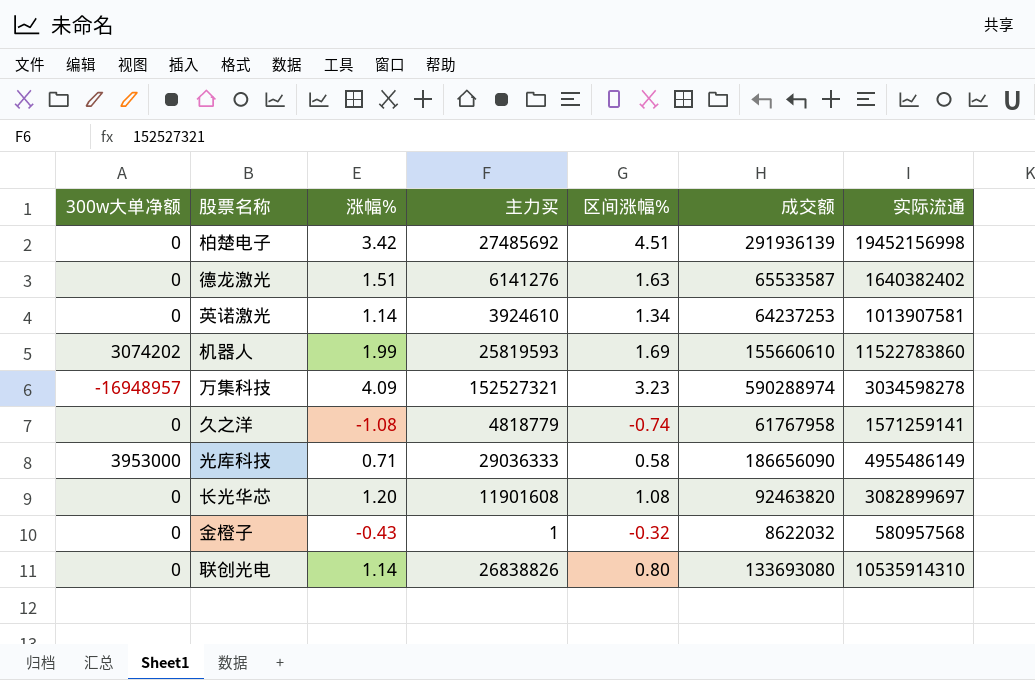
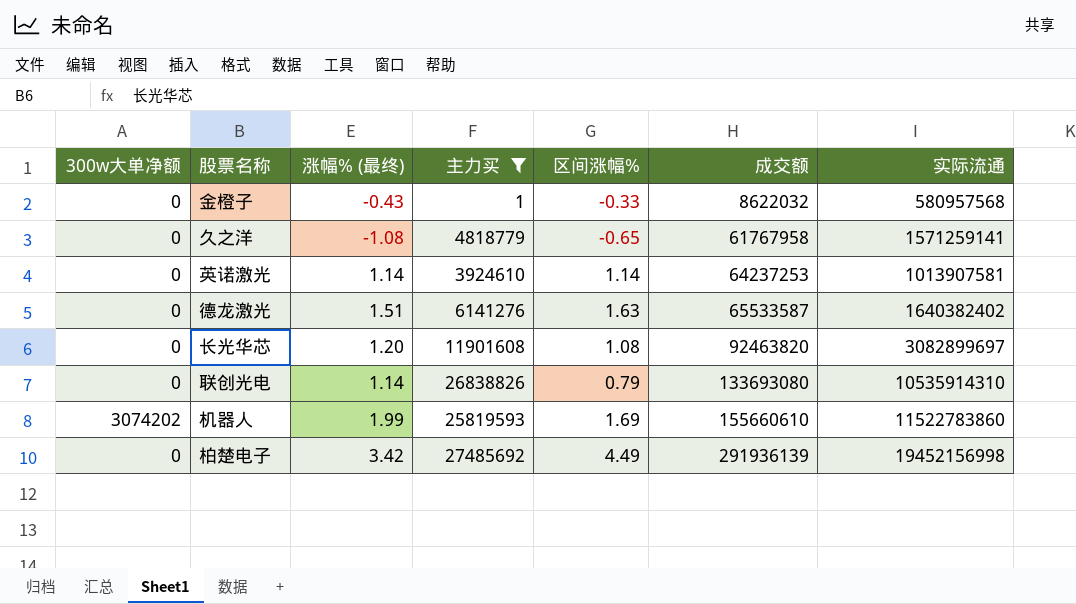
filter: none -> 主力买 <= 27485692
row order: none -> 成交额 ascending
column name: 涨幅% -> 涨幅% (最终)
金橙子 | 区间涨幅%: -0.32 -> -0.33
久之洋 | 区间涨幅%: -0.74 -> -0.65
英诺激光 | 区间涨幅%: 1.34 -> 1.14
联创光电 | 区间涨幅%: 0.80 -> 0.79
柏楚电子 | 区间涨幅%: 4.51 -> 4.49

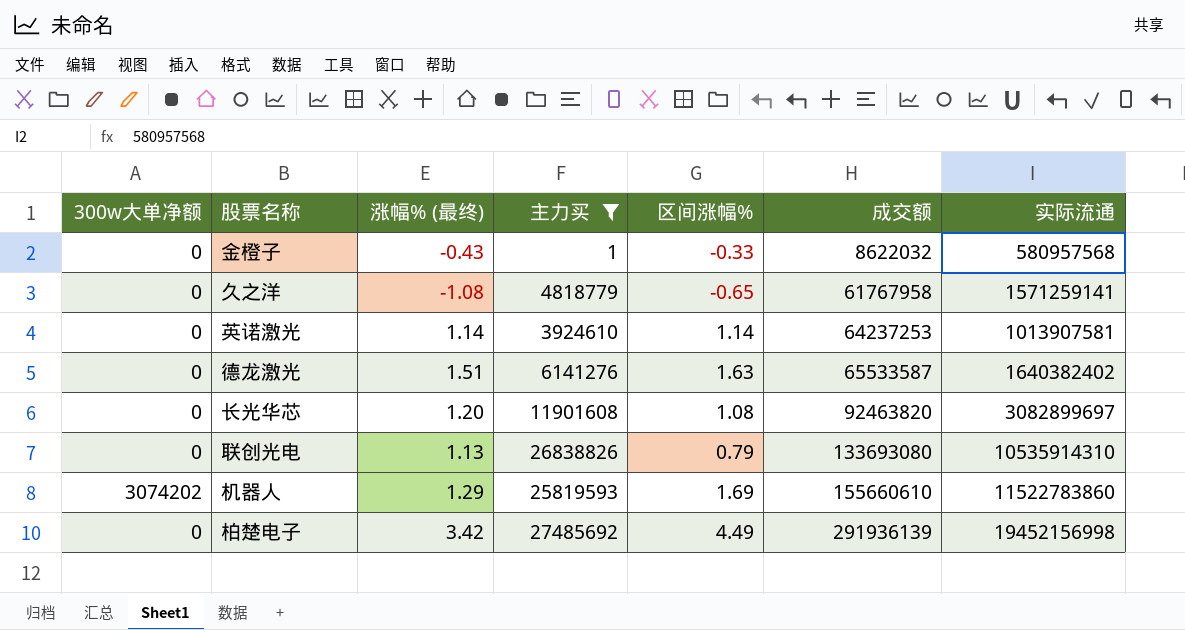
联创光电 | 涨幅% (最终): 1.14 -> 1.13
机器人 | 涨幅% (最终): 1.99 -> 1.29

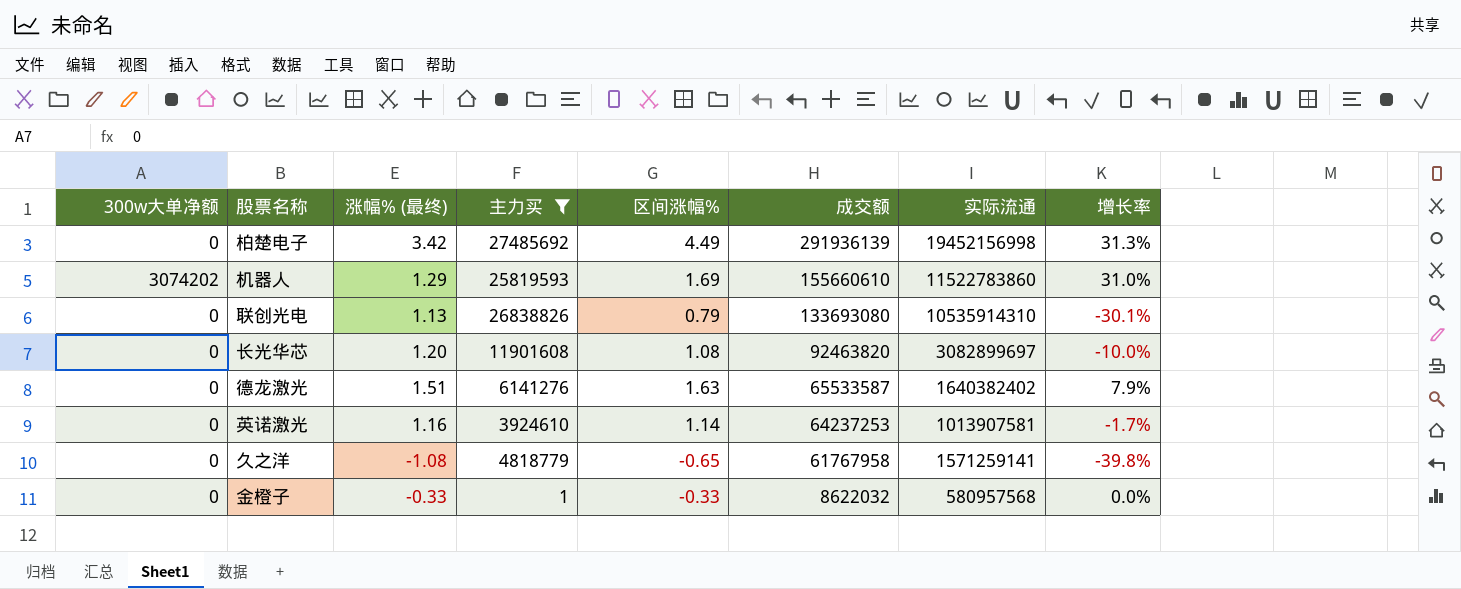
row order: 成交额 ascending -> 成交额 descending
column 增长率 | formula: none -> ([区间涨幅%] - [涨幅% (最终)]) / [涨幅% (最终)]
英诺激光 | 涨幅% (最终): 1.14 -> 1.16
金橙子 | 涨幅% (最终): -0.43 -> -0.33

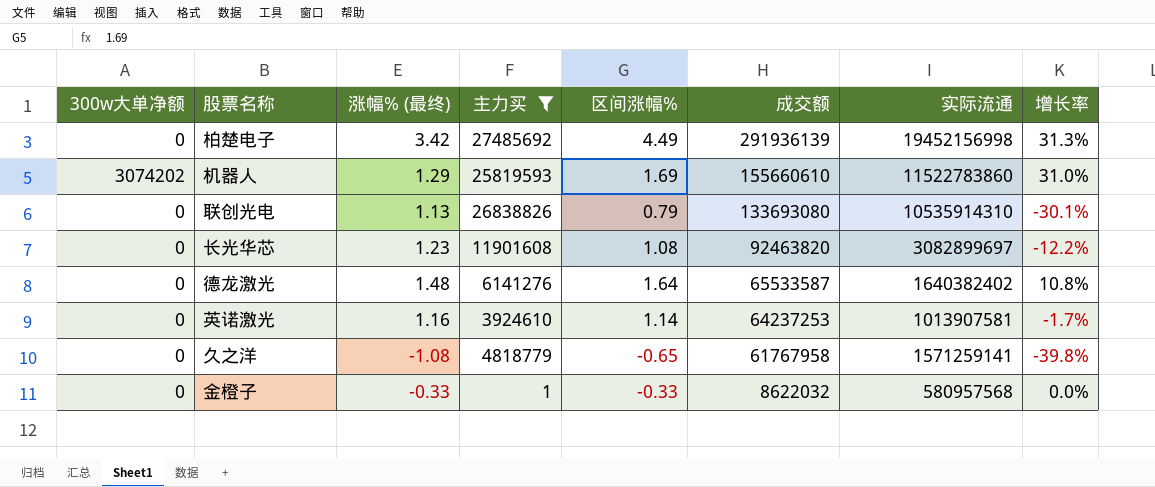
长光华芯 | 涨幅% (最终): 1.20 -> 1.23
长光华芯 | 增长率: -10.0% -> -12.2%
德龙激光 | 涨幅% (最终): 1.51 -> 1.48
德龙激光 | 区间涨幅%: 1.63 -> 1.64
德龙激光 | 增长率: 7.9% -> 10.8%

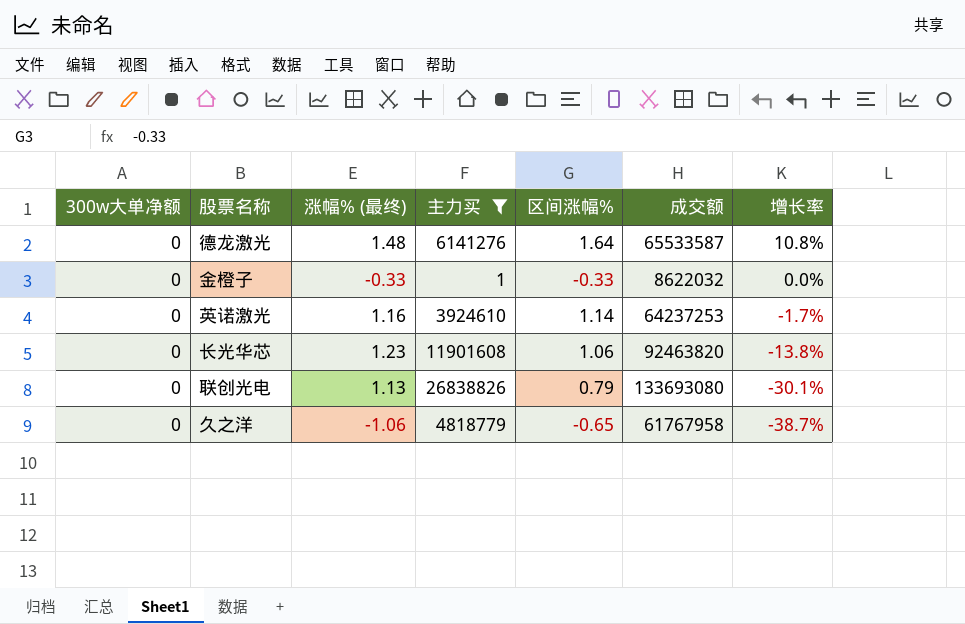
row order: 成交额 descending -> 增长率 descending
column 实际流通 | position: 7 -> none
row 柏楚电子: 0 | 3.42 | 27485692 | 4.49 | 291936139 | 19452156998 | 31.3% -> none
row 机器人: 3074202 | 1.29 | 25819593 | 1.69 | 155660610 | 11522783860 | 31.0% -> none
长光华芯 | 区间涨幅%: 1.08 -> 1.06
长光华芯 | 增长率: -12.2% -> -13.8%
久之洋 | 涨幅% (最终): -1.08 -> -1.06
久之洋 | 增长率: -39.8% -> -38.7%

